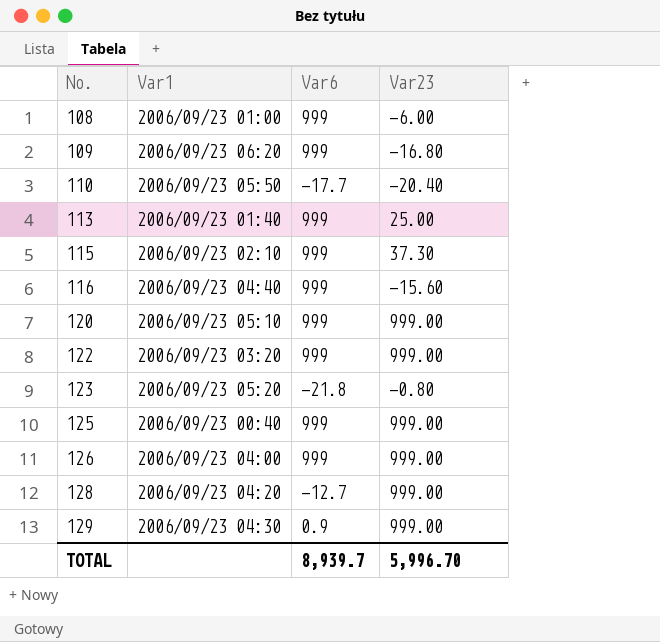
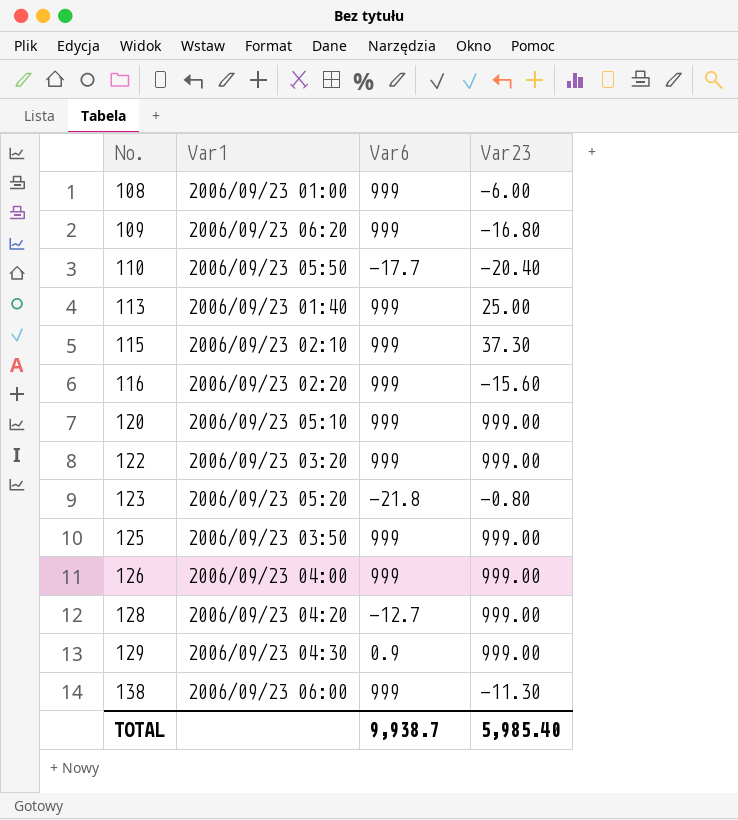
116 | Var1: 2006/09/23 04:40 -> 2006/09/23 02:20
125 | Var1: 2006/09/23 00:40 -> 2006/09/23 03:50
row 138: none -> 2006/09/23 06:00 | 999 | -11.30
TOTAL | Var6: 8,939.7 -> 9,938.7
TOTAL | Var23: 5,996.70 -> 5,985.40

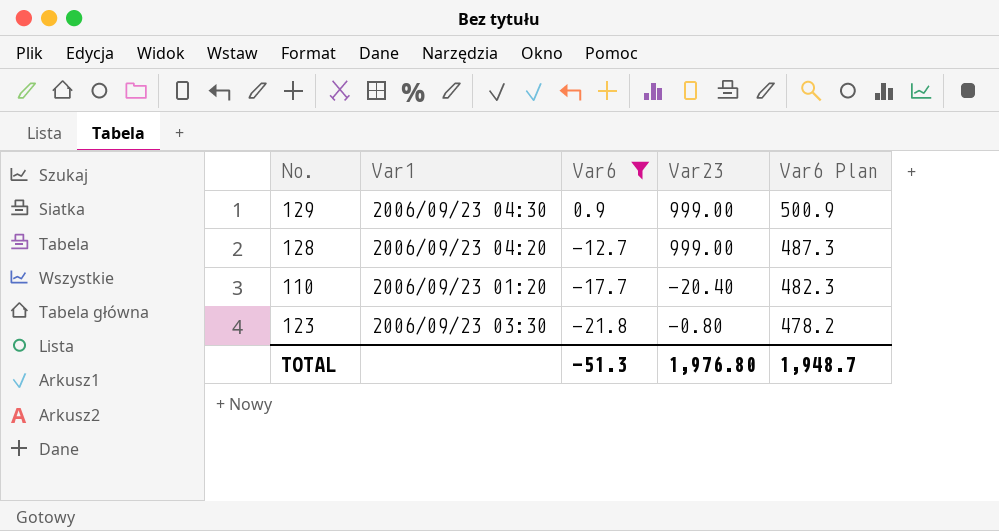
filter: none -> Var6 != 999
row order: No. ascending -> Var6 descending
column Var6 Plan | formula: none -> [Var6] + 500
110 | Var1: 2006/09/23 05:50 -> 2006/09/23 01:20
123 | Var1: 2006/09/23 05:20 -> 2006/09/23 03:30
TOTAL | Var6: 9,938.7 -> -51.3
TOTAL | Var23: 5,985.40 -> 1,976.80

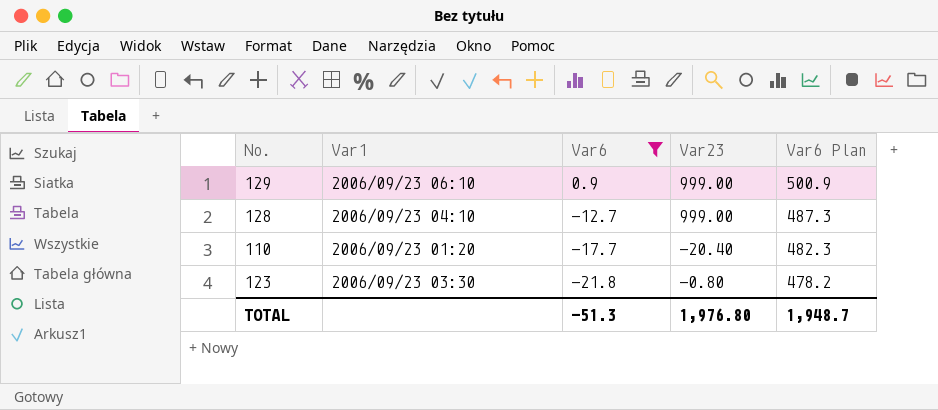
129 | Var1: 2006/09/23 04:30 -> 2006/09/23 06:10
128 | Var1: 2006/09/23 04:20 -> 2006/09/23 04:10

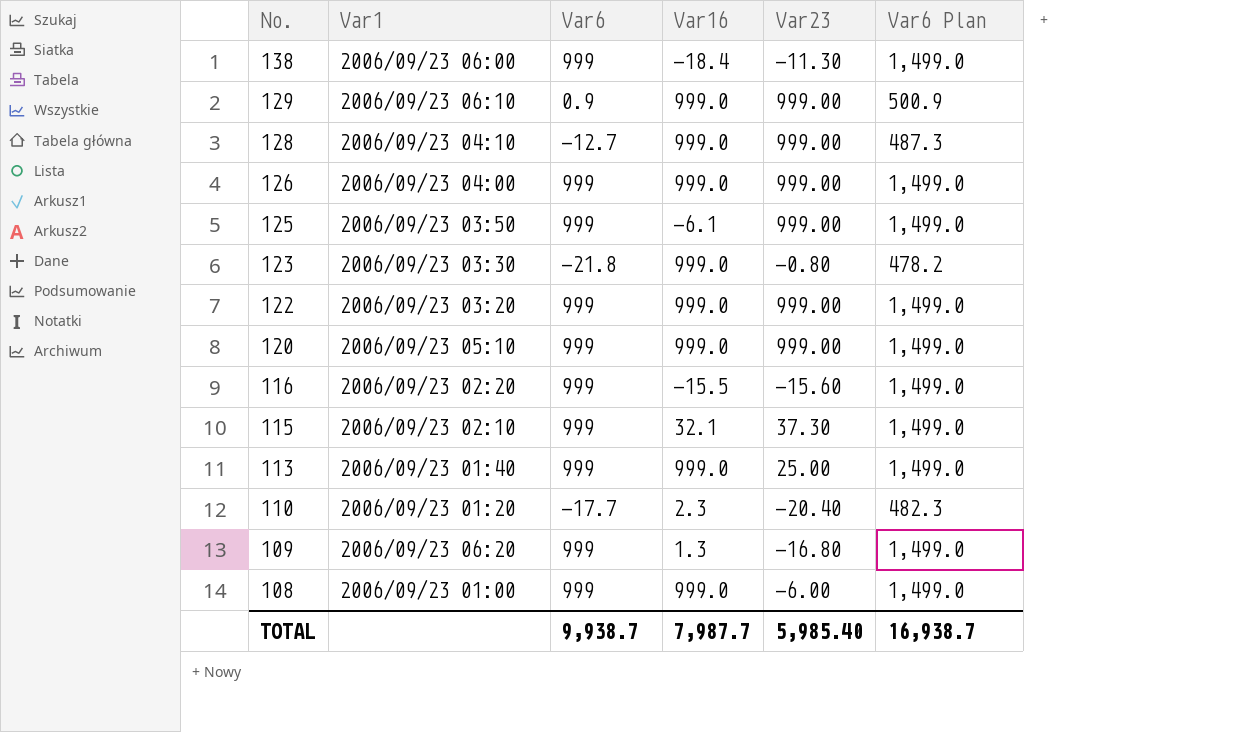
filter: Var6 != 999 -> none
row order: Var6 descending -> No. descending
column Var16 | position: none -> 4
TOTAL | Var6: -51.3 -> 9,938.7
TOTAL | Var23: 1,976.80 -> 5,985.40
TOTAL | Var6 Plan: 1,948.7 -> 16,938.7

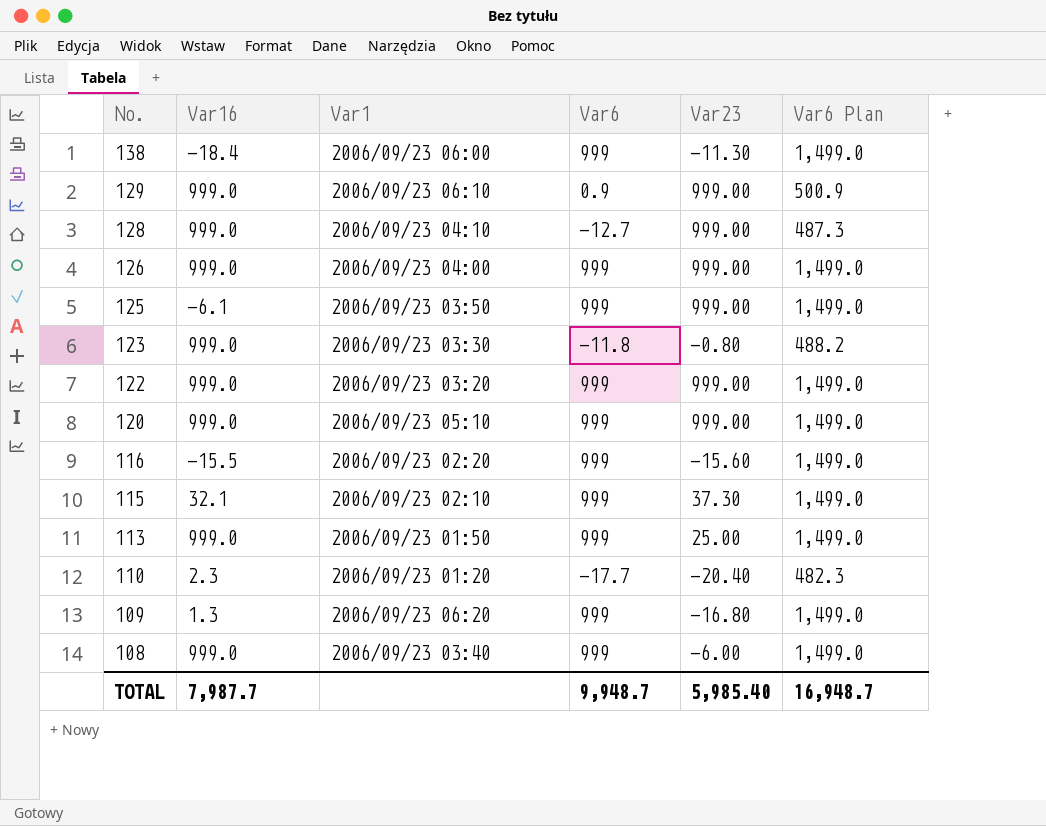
column Var16 | position: 4 -> 2
123 | Var6: -21.8 -> -11.8
123 | Var6 Plan: 478.2 -> 488.2
113 | Var1: 2006/09/23 01:40 -> 2006/09/23 01:50
108 | Var1: 2006/09/23 01:00 -> 2006/09/23 03:40
TOTAL | Var6: 9,938.7 -> 9,948.7
TOTAL | Var6 Plan: 16,938.7 -> 16,948.7

